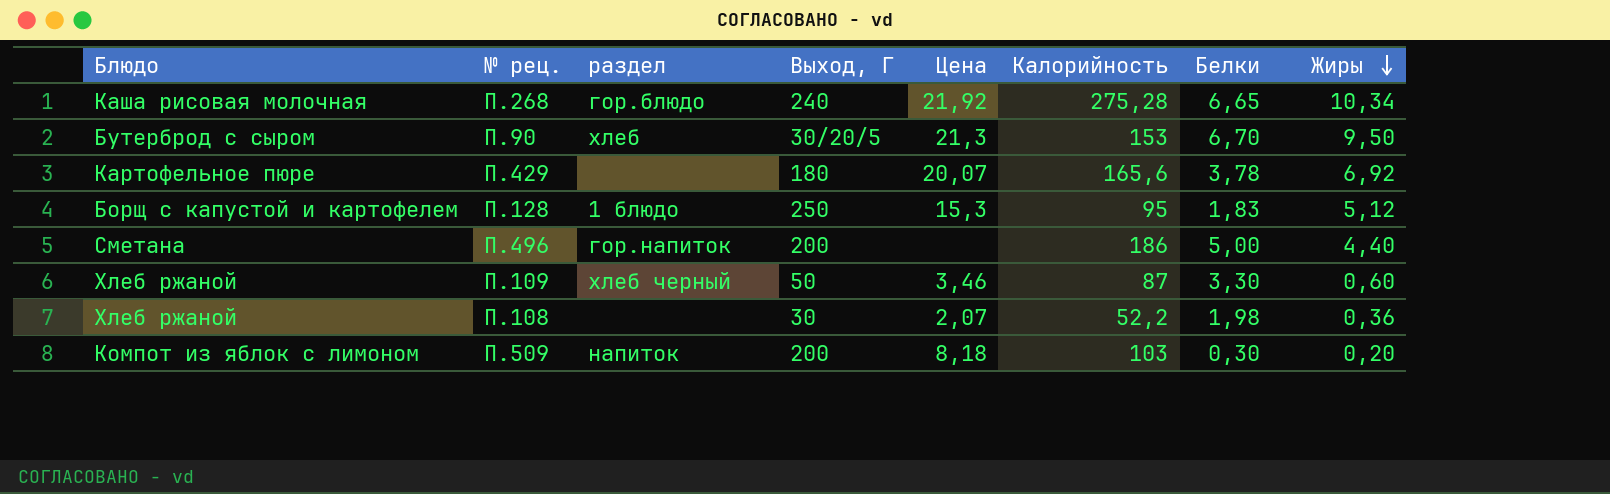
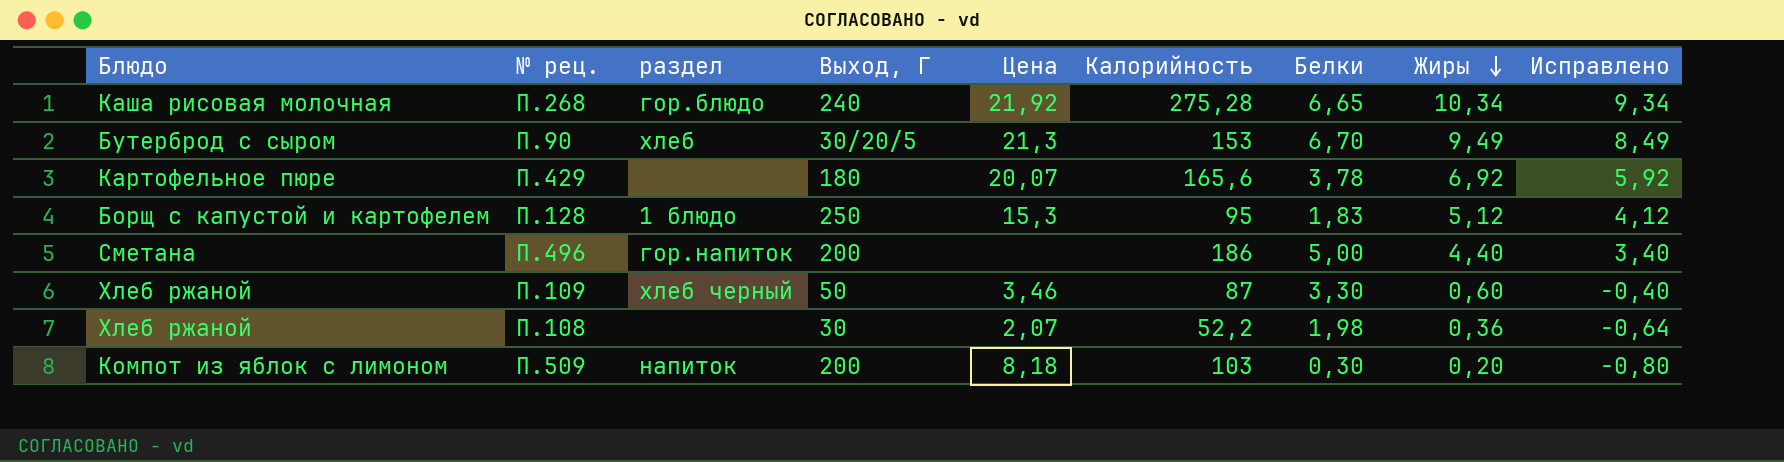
column Исправлено | formula: none -> [Жиры] - 1
П.90 | Жиры: 9,50 -> 9,49

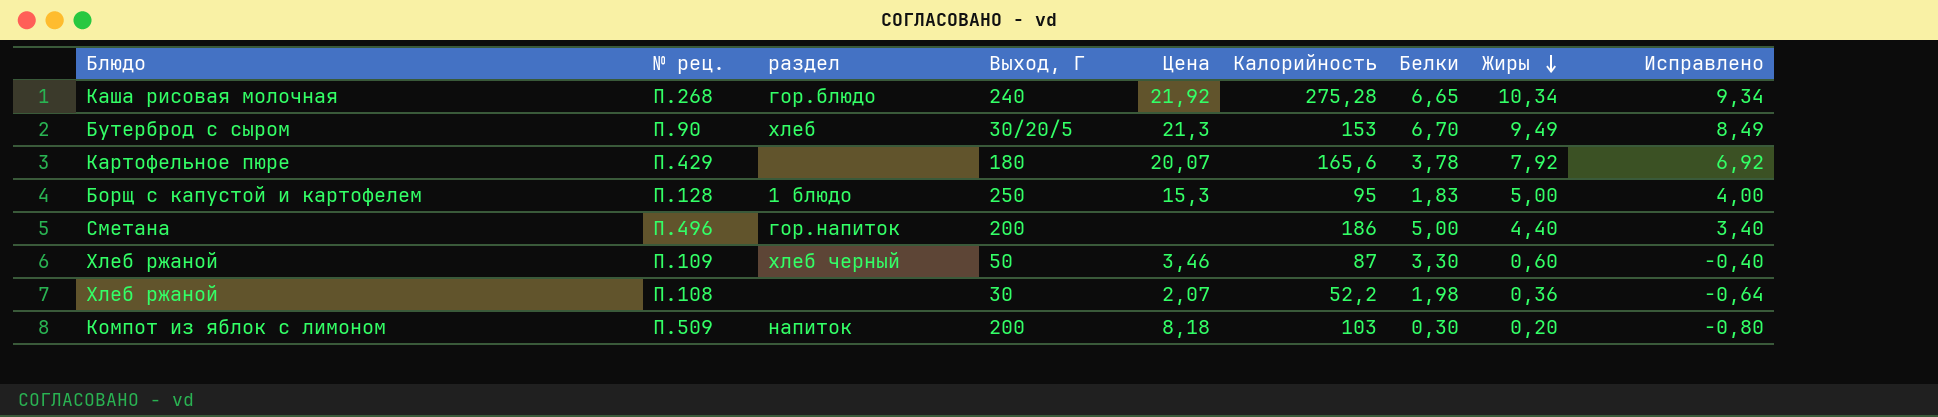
П.429 | Жиры: 6,92 -> 7,92
П.429 | Исправлено: 5,92 -> 6,92
П.128 | Жиры: 5,12 -> 5,00
П.128 | Исправлено: 4,12 -> 4,00

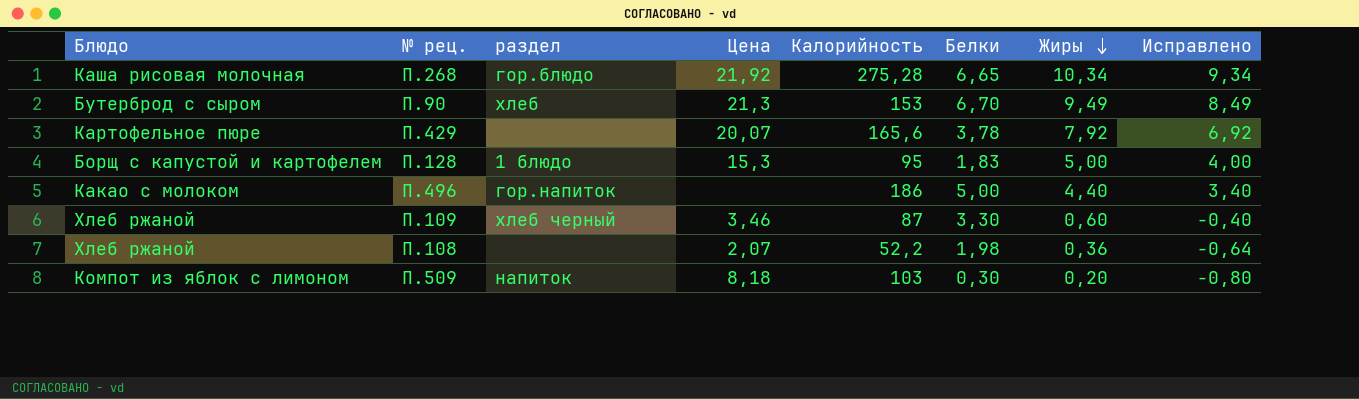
column Выход, Г | position: 4 -> none
П.496 | Блюдо: Сметана -> Какао с молоком

